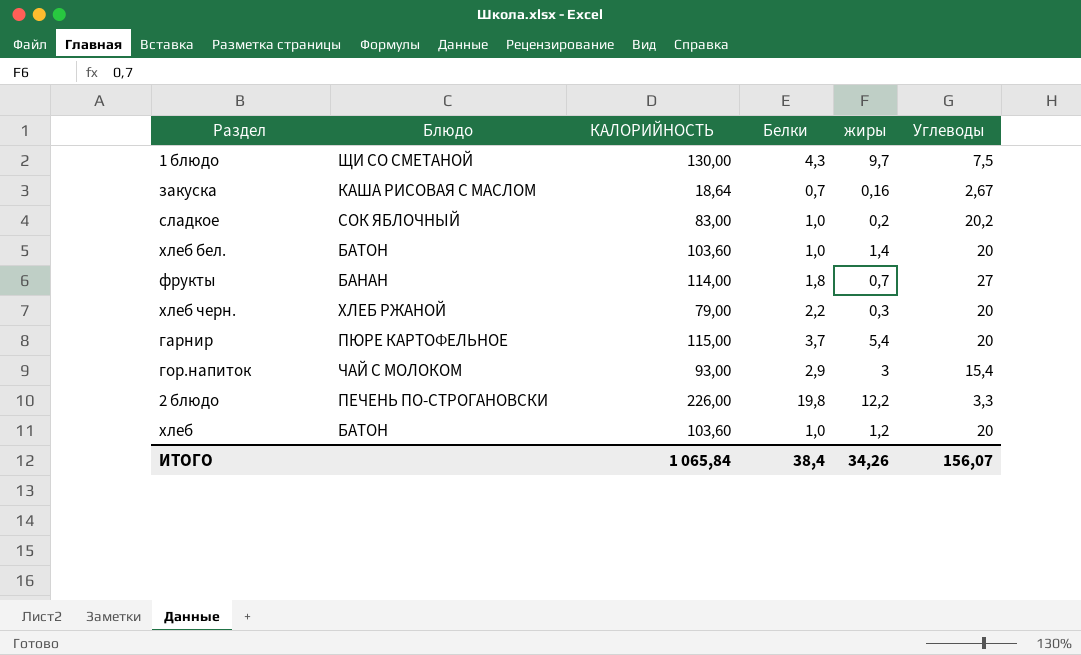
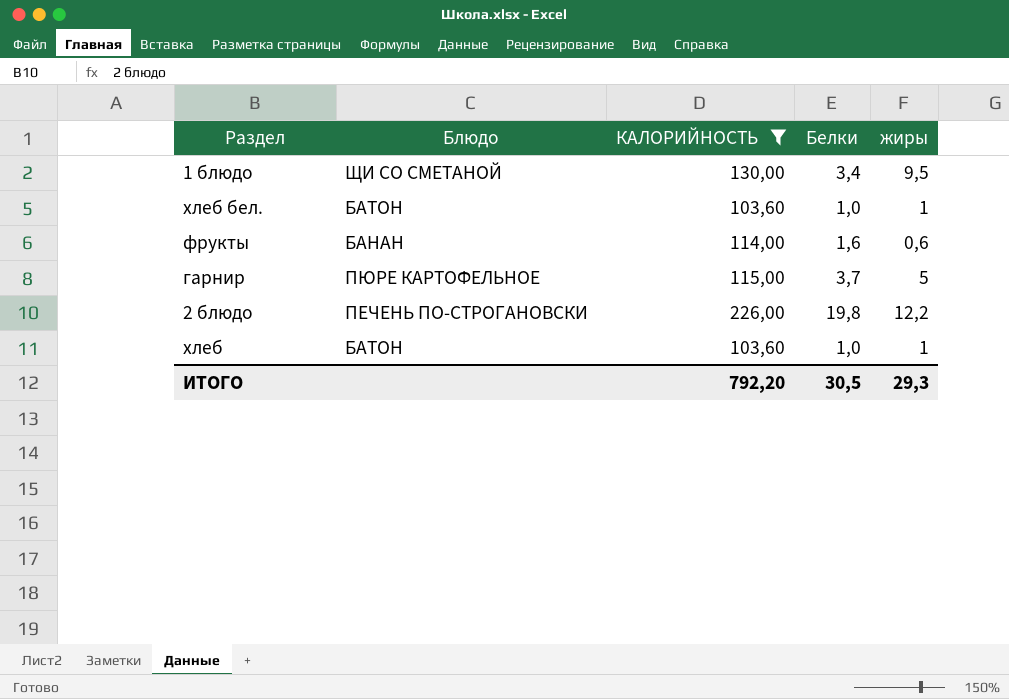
filter: none -> КАЛОРИЙНОСТЬ >= 103,60
column Углеводы | position: 6 -> none
1 блюдо | Белки: 4,3 -> 3,4
1 блюдо | жиры: 9,7 -> 9,5
хлеб бел. | жиры: 1,4 -> 1
фрукты | Белки: 1,8 -> 1,6
фрукты | жиры: 0,7 -> 0,6
гарнир | жиры: 5,4 -> 5
хлеб | жиры: 1,2 -> 1
ИТОГО | КАЛОРИЙНОСТЬ: 1 065,84 -> 792,20
ИТОГО | Белки: 38,4 -> 30,5
ИТОГО | жиры: 34,26 -> 29,3

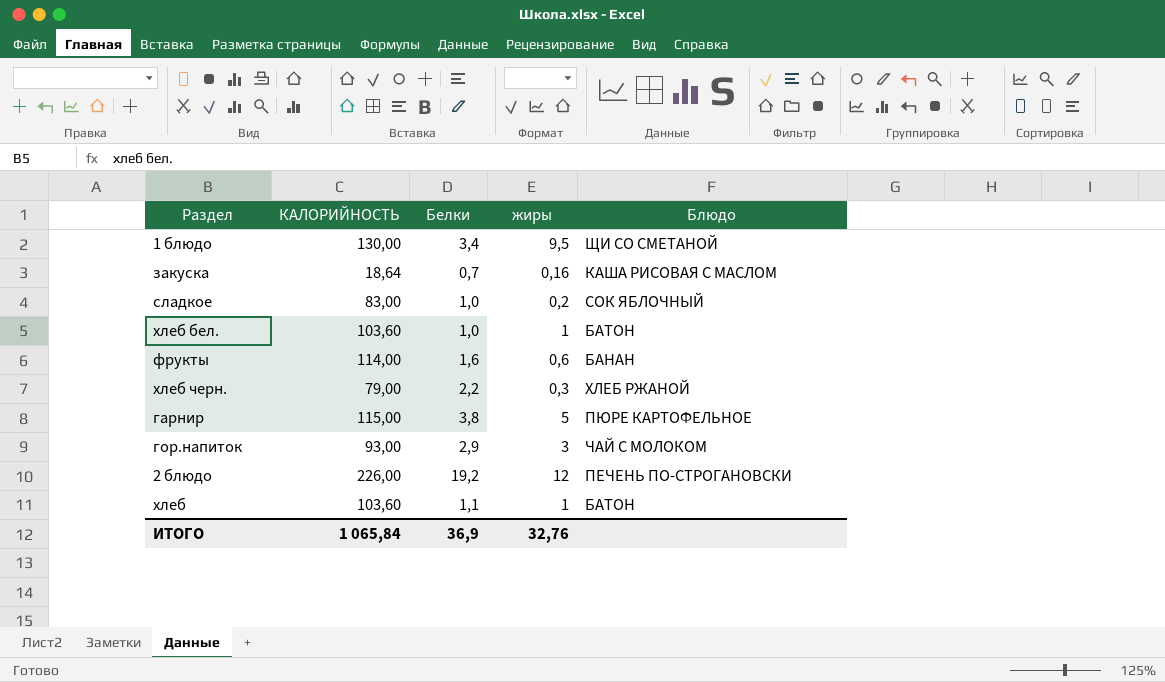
filter: КАЛОРИЙНОСТЬ >= 103,60 -> none
column Блюдо | position: 2 -> 5
гарнир | Белки: 3,7 -> 3,8
2 блюдо | Белки: 19,8 -> 19,2
2 блюдо | жиры: 12,2 -> 12
хлеб | Белки: 1,0 -> 1,1
ИТОГО | КАЛОРИЙНОСТЬ: 792,20 -> 1 065,84
ИТОГО | Белки: 30,5 -> 36,9
ИТОГО | жиры: 29,3 -> 32,76

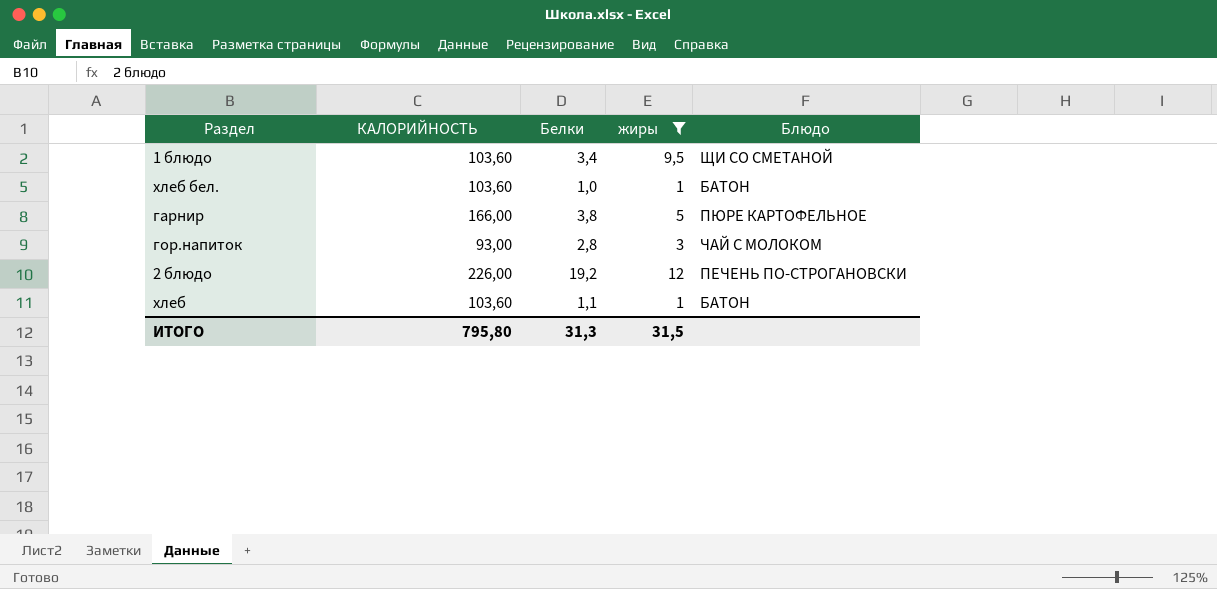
filter: none -> жиры >= 1
1 блюдо | КАЛОРИЙНОСТЬ: 130,00 -> 103,60
гарнир | КАЛОРИЙНОСТЬ: 115,00 -> 166,00
гор.напиток | Белки: 2,9 -> 2,8
ИТОГО | КАЛОРИЙНОСТЬ: 1 065,84 -> 795,80
ИТОГО | Белки: 36,9 -> 31,3
ИТОГО | жиры: 32,76 -> 31,5

